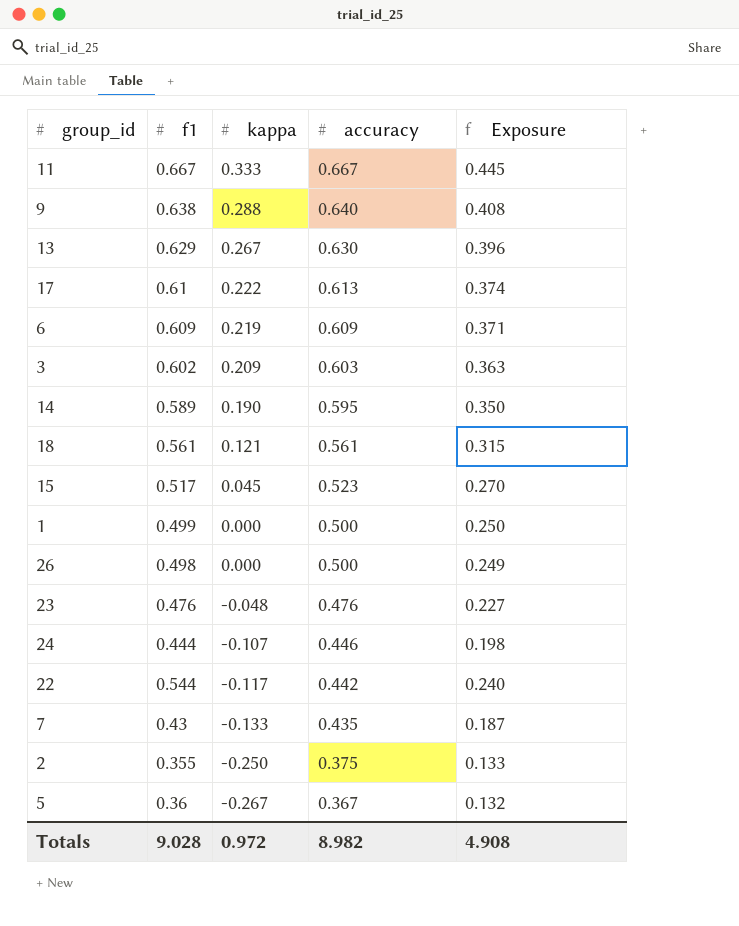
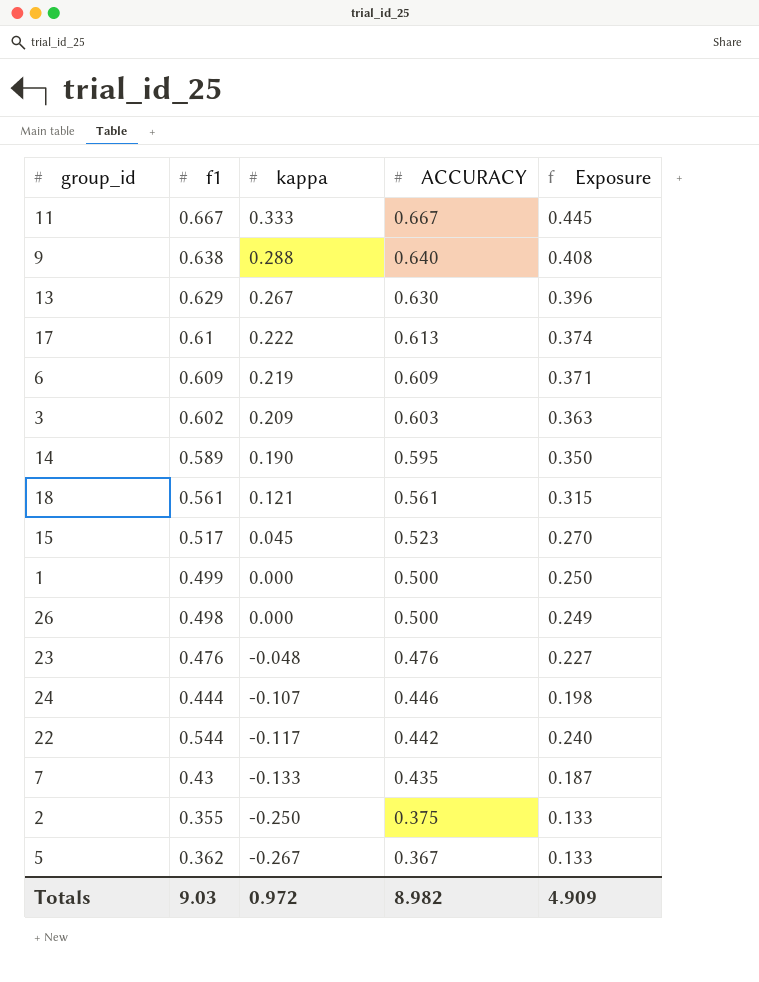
column name: accuracy -> ACCURACY
5 | f1: 0.36 -> 0.362
5 | Exposure: 0.132 -> 0.133
Totals | f1: 9.028 -> 9.03
Totals | Exposure: 4.908 -> 4.909

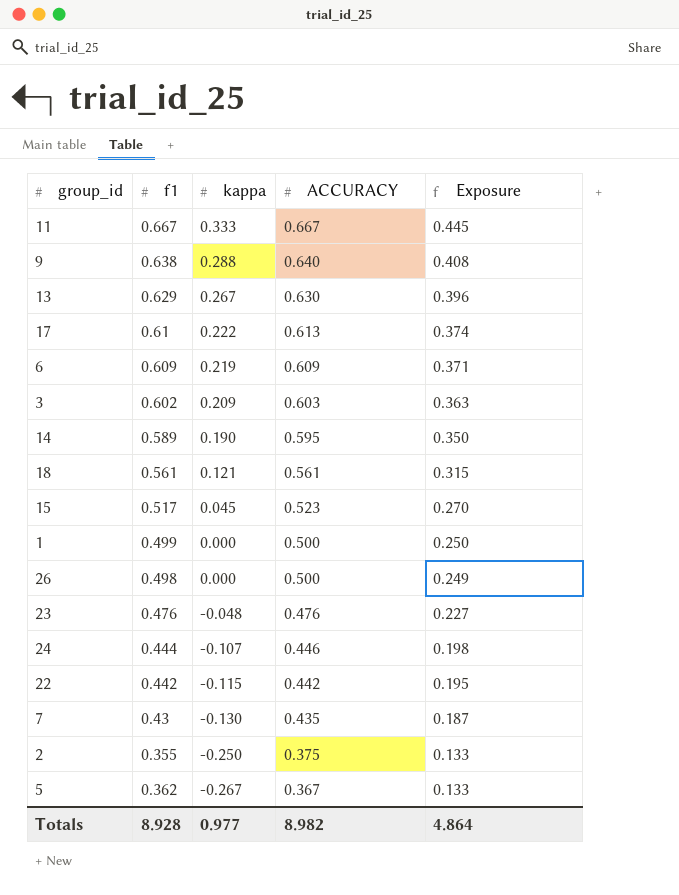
22 | f1: 0.544 -> 0.442
22 | kappa: -0.117 -> -0.115
22 | Exposure: 0.240 -> 0.195
7 | kappa: -0.133 -> -0.130
Totals | f1: 9.03 -> 8.928
Totals | kappa: 0.972 -> 0.977
Totals | Exposure: 4.909 -> 4.864

